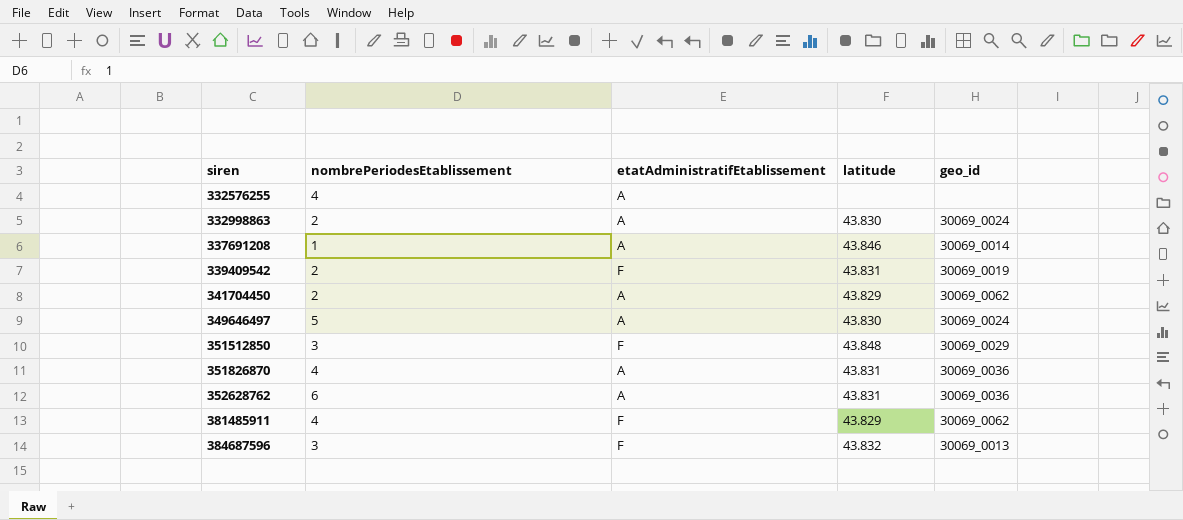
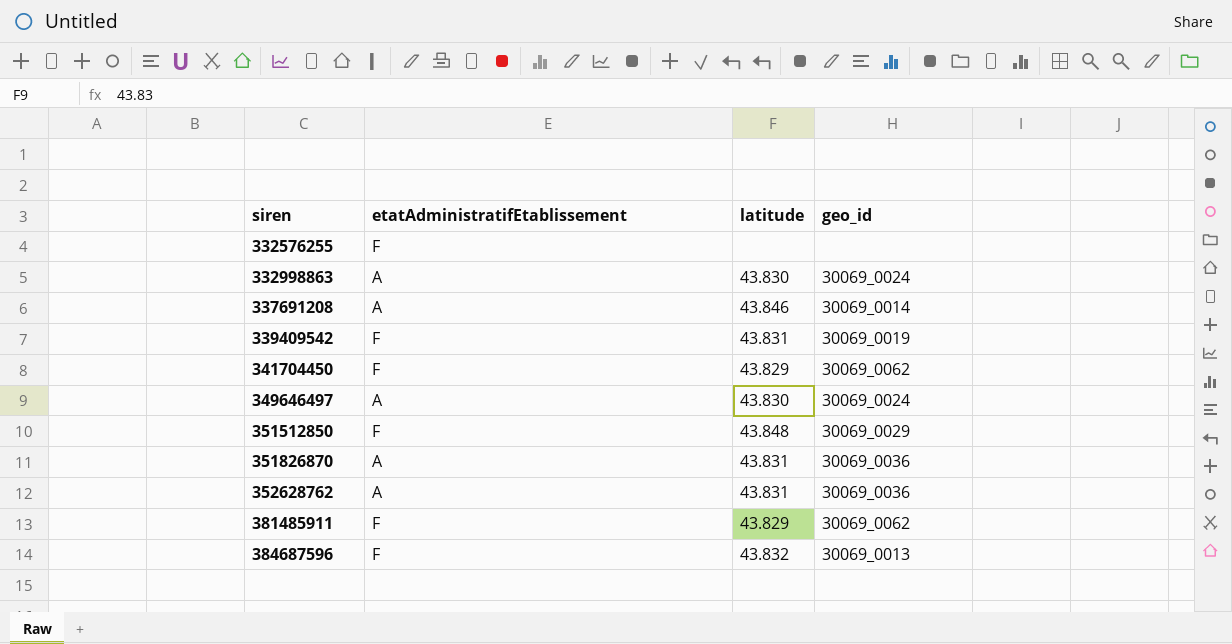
column nombrePeriodesEtablissement | position: 2 -> none
332576255 | etatAdministratifEtablissement: A -> F
341704450 | etatAdministratifEtablissement: A -> F

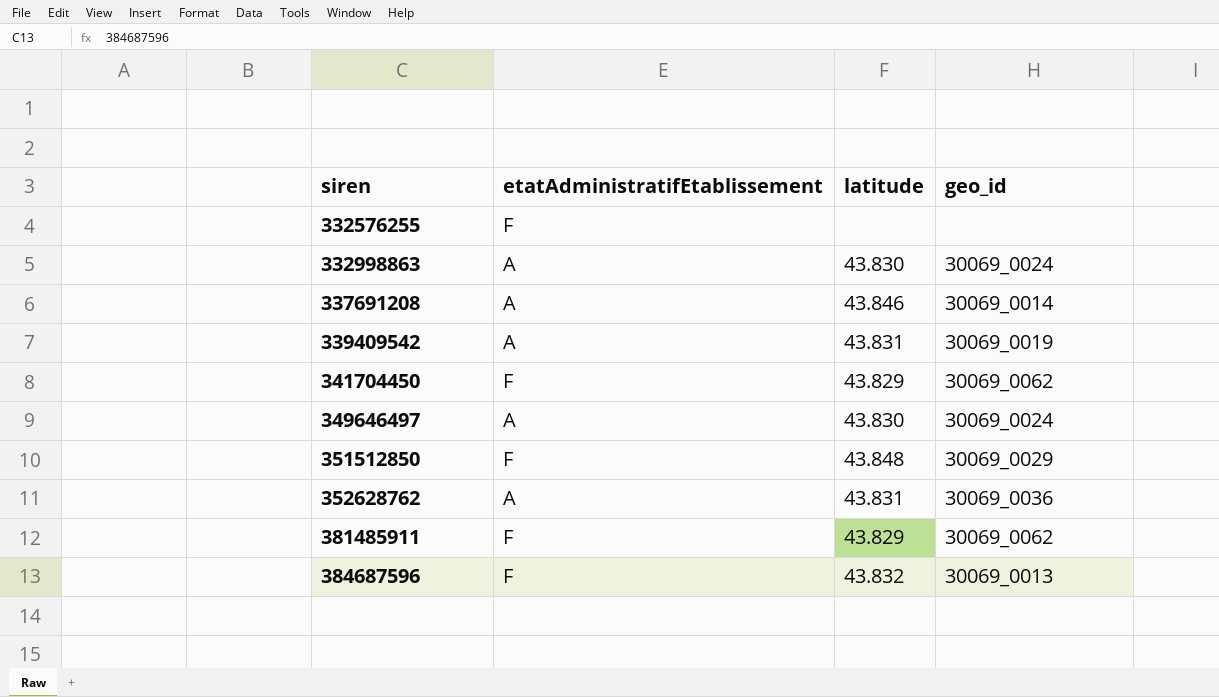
row 351826870: A | 43.831 | 30069_0036 -> none
339409542 | etatAdministratifEtablissement: F -> A

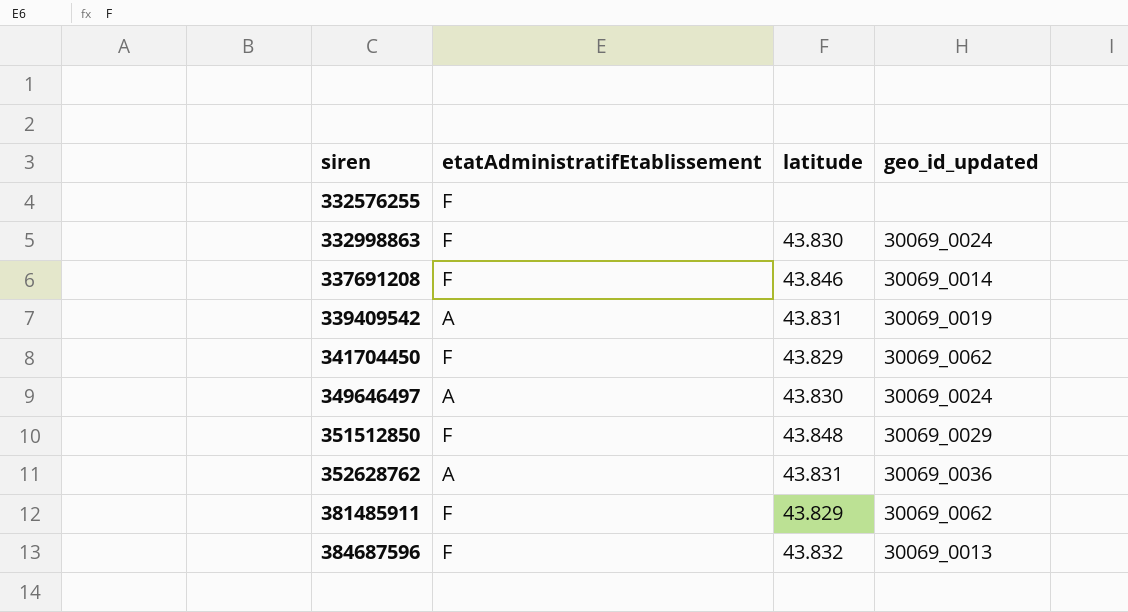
column name: geo_id -> geo_id_updated
332998863 | etatAdministratifEtablissement: A -> F
337691208 | etatAdministratifEtablissement: A -> F

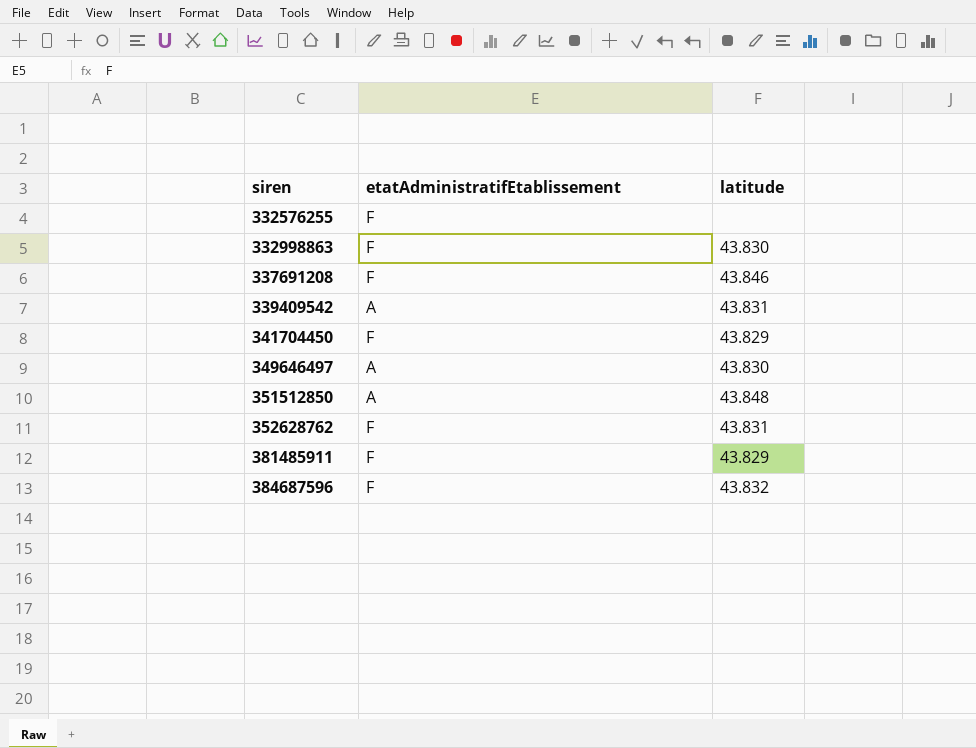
column geo_id_updated | position: 4 -> none
351512850 | etatAdministratifEtablissement: F -> A
352628762 | etatAdministratifEtablissement: A -> F

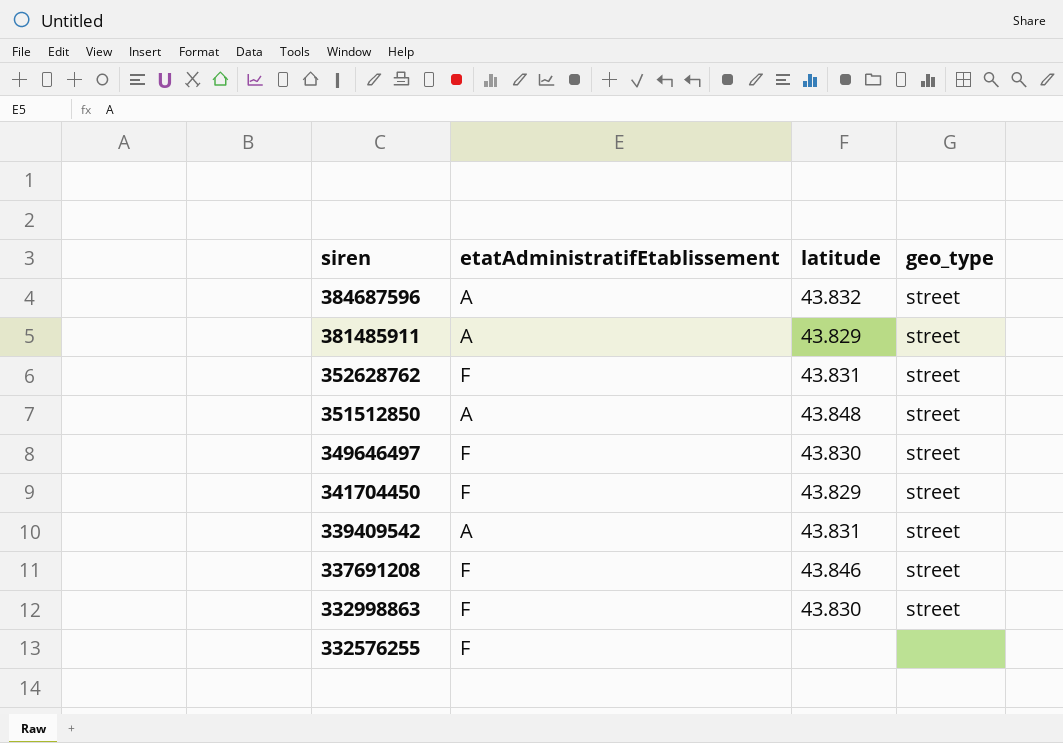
row order: siren ascending -> siren descending
column geo_type | position: none -> 4
384687596 | etatAdministratifEtablissement: F -> A
381485911 | etatAdministratifEtablissement: F -> A
349646497 | etatAdministratifEtablissement: A -> F

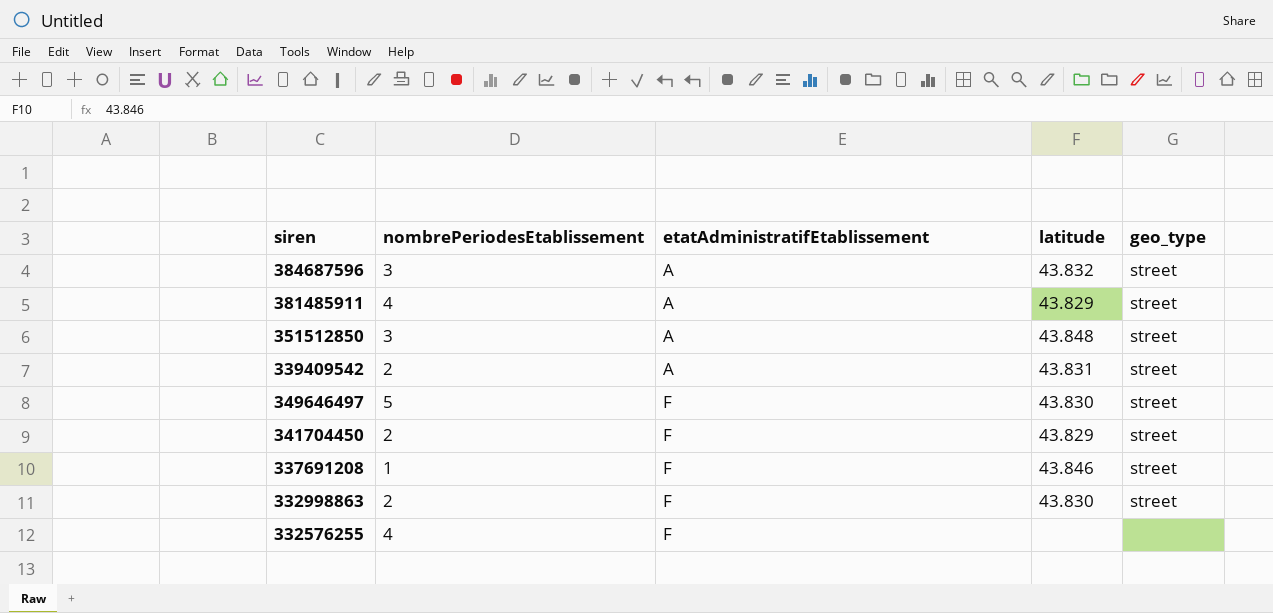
row order: siren descending -> etatAdministratifEtablissement ascending
column nombrePeriodesEtablissement | position: none -> 2
row 352628762: F | 43.831 | street -> none

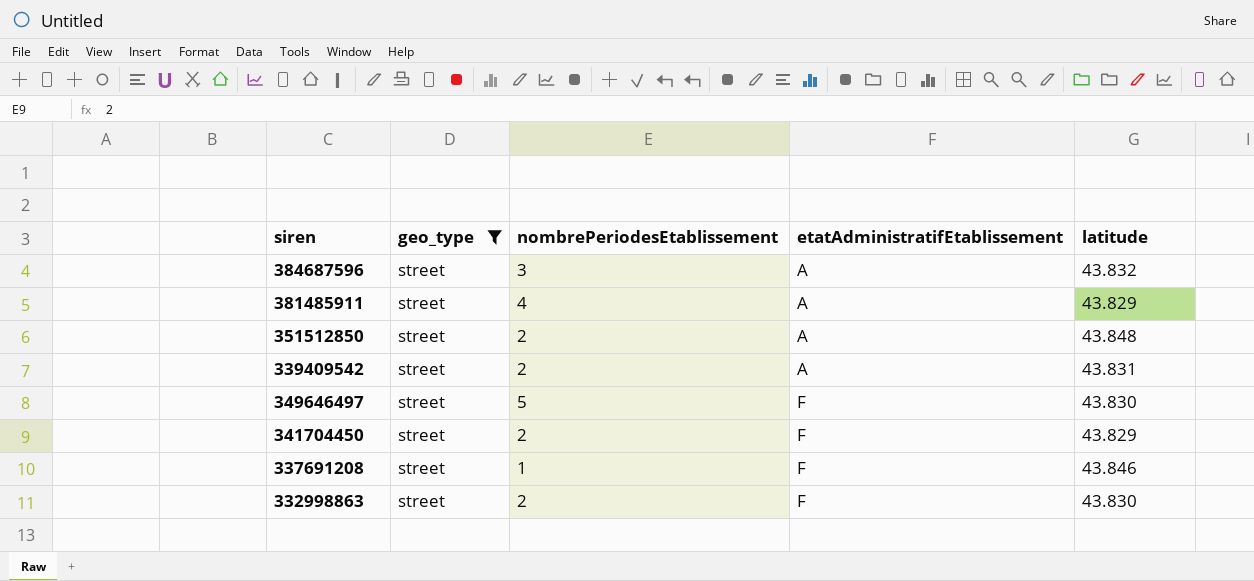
filter: none -> geo_type = street
column geo_type | position: 5 -> 2
351512850 | nombrePeriodesEtablissement: 3 -> 2

